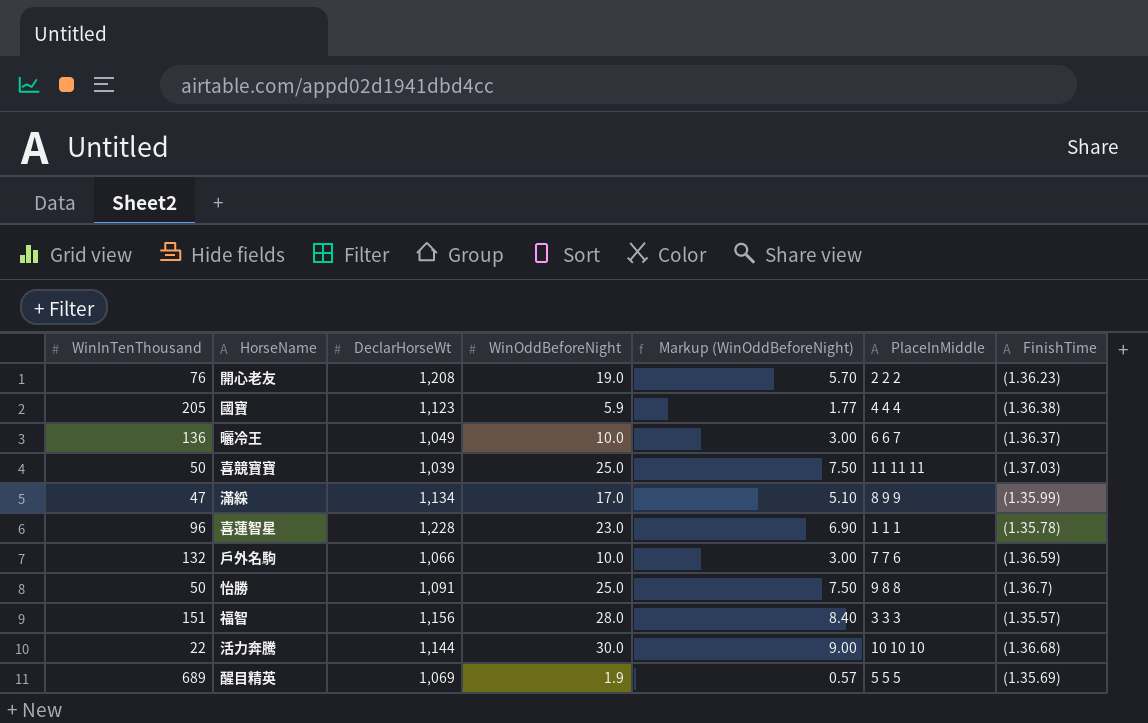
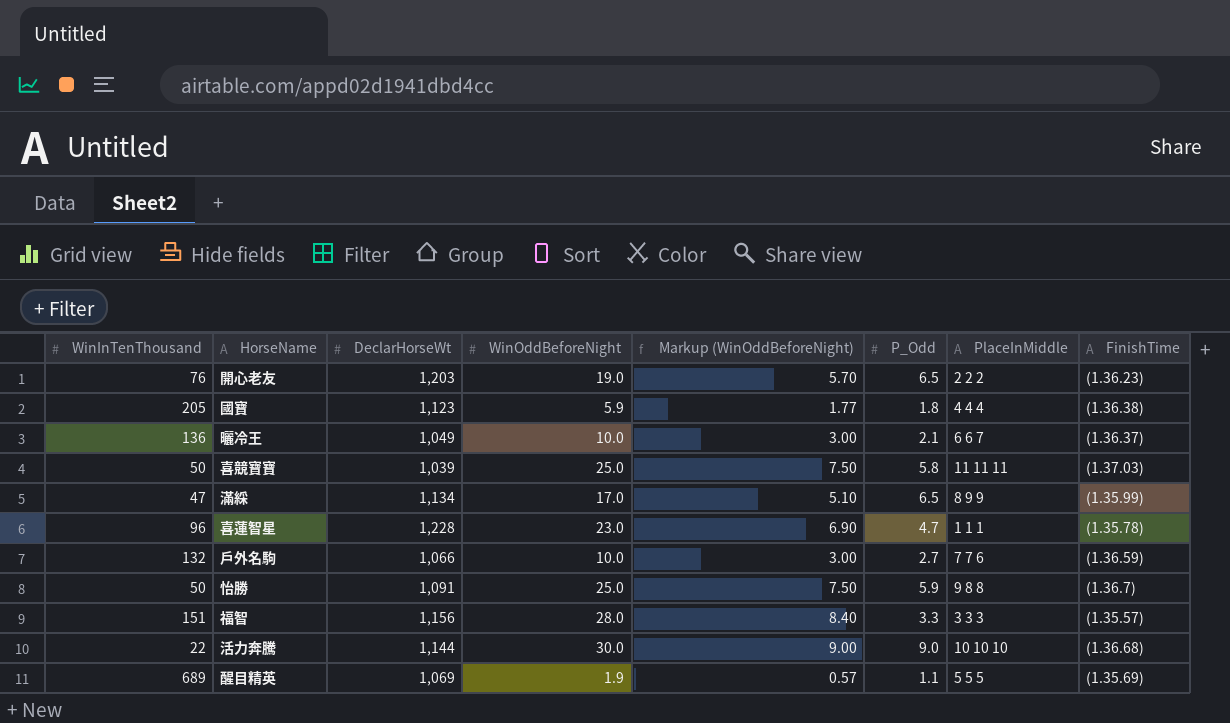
column P_Odd | position: none -> 6
開心老友 | DeclarHorseWt: 1,208 -> 1,203

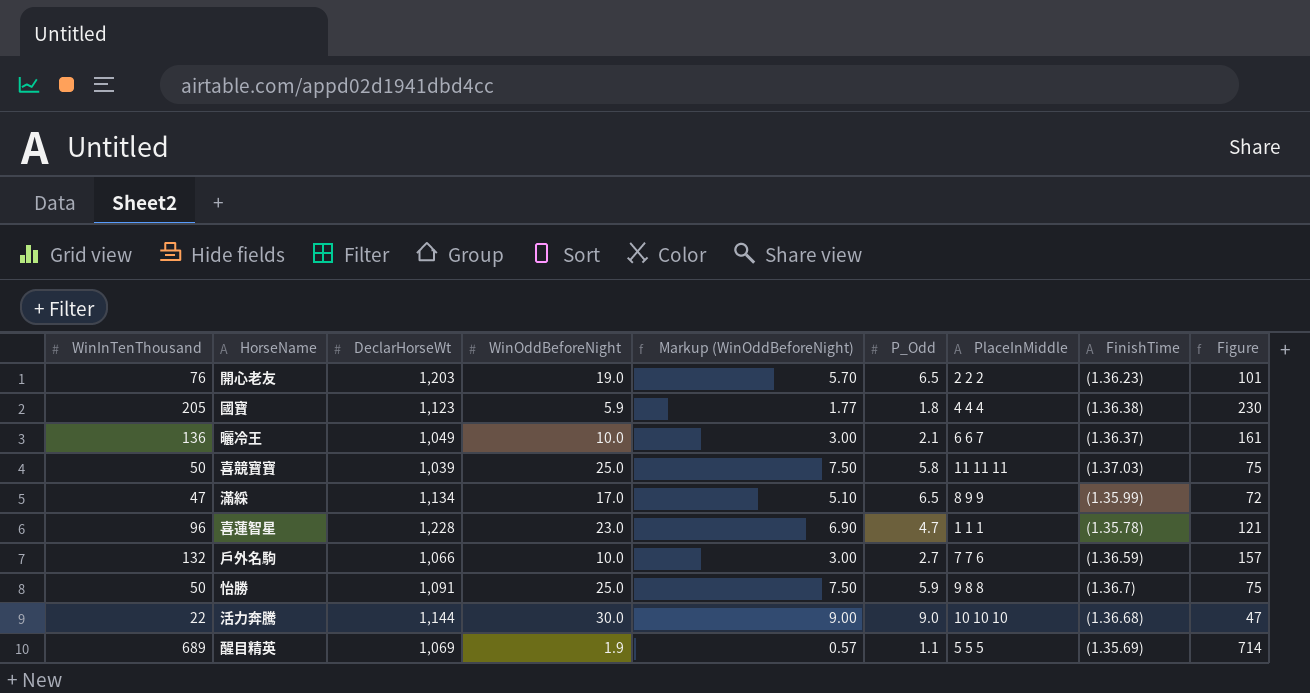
column Figure | formula: none -> [WinInTenThousand] + 25
row 福智: 151 | 1,156 | 28.0 | 8.40 | 3.3 | 3 3 3 | (1.35.57) -> none

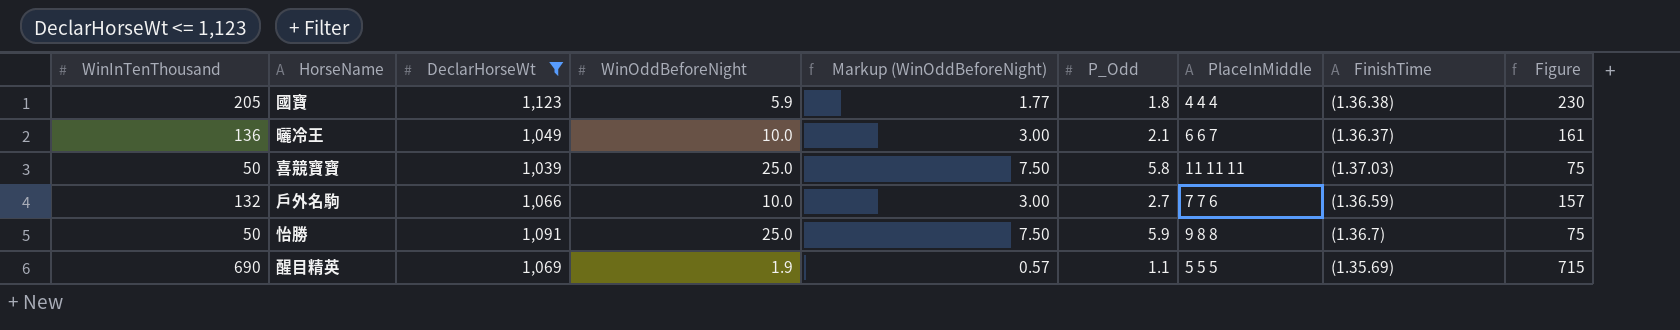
filter: none -> DeclarHorseWt <= 1,123
醒目精英 | WinInTenThousand: 689 -> 690
醒目精英 | Figure: 714 -> 715

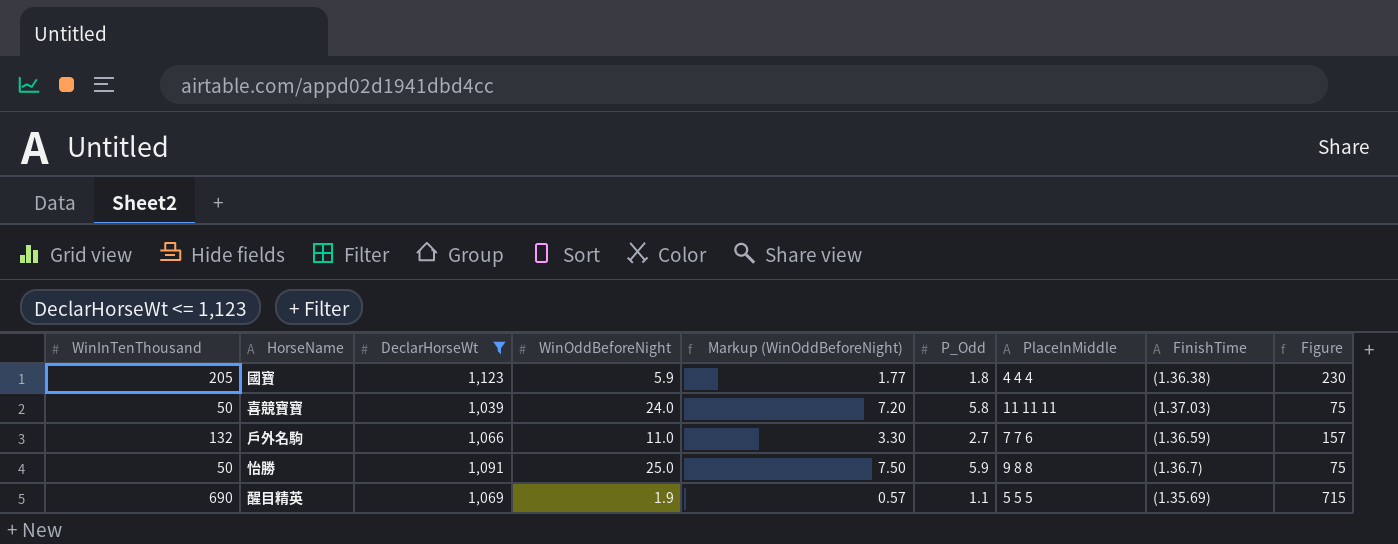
row 曬冷王: 136 | 1,049 | 10.0 | 3.00 | 2.1 | 6 6 7 | (1.36.37) | 161 -> none
喜競寶寶 | WinOddBeforeNight: 25.0 -> 24.0
喜競寶寶 | Markup (WinOddBeforeNight): 7.50 -> 7.20
戶外名駒 | WinOddBeforeNight: 10.0 -> 11.0
戶外名駒 | Markup (WinOddBeforeNight): 3.00 -> 3.30

